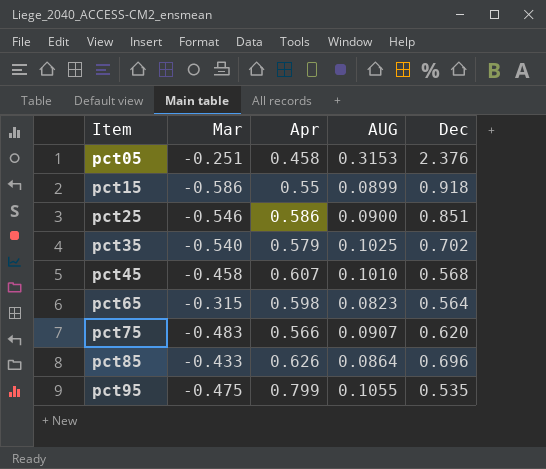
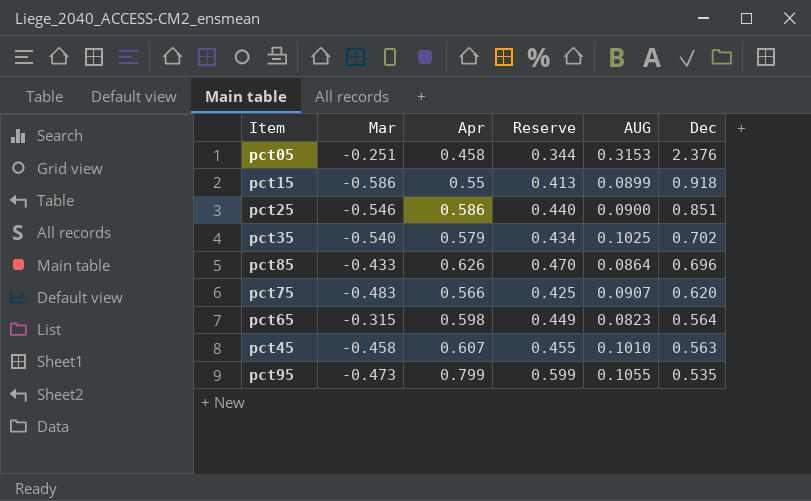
row order: Item ascending -> Dec descending
column Reserve | formula: none -> [Apr] * 0.75
pct45 | Dec: 0.568 -> 0.563
pct95 | Mar: -0.475 -> -0.473

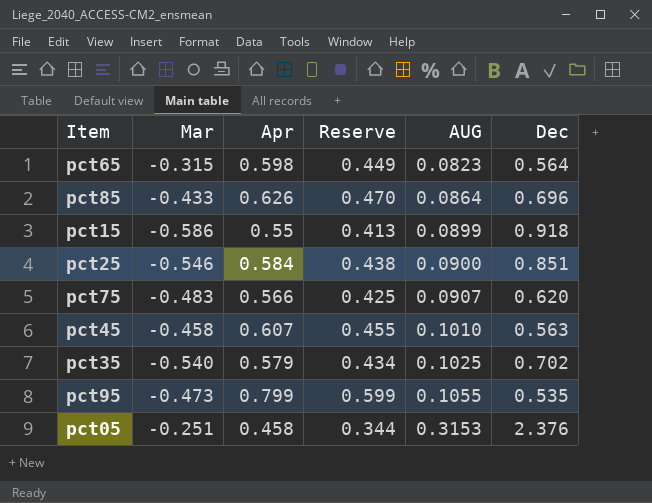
row order: Dec descending -> AUG ascending
pct25 | Apr: 0.586 -> 0.584
pct25 | Reserve: 0.440 -> 0.438

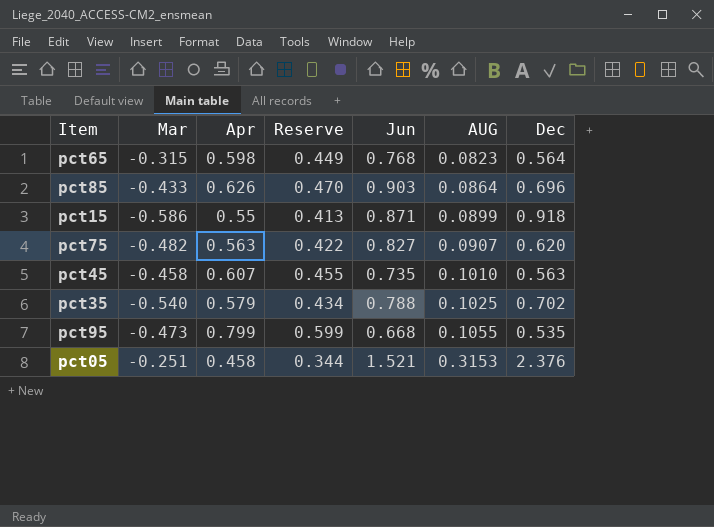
column Jun | position: none -> 5
row pct25: -0.546 | 0.584 | 0.438 | 0.0900 | 0.851 -> none
pct75 | Mar: -0.483 -> -0.482
pct75 | Apr: 0.566 -> 0.563
pct75 | Reserve: 0.425 -> 0.422

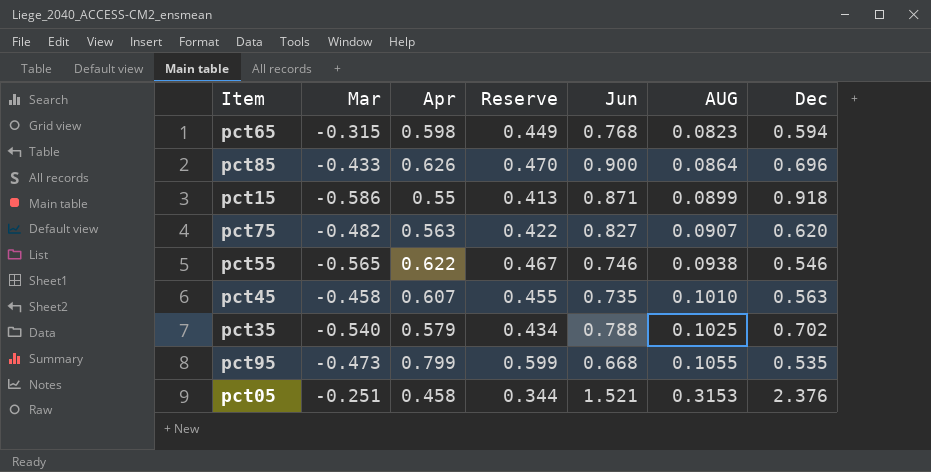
pct65 | Dec: 0.564 -> 0.594
pct85 | Jun: 0.903 -> 0.900
row pct55: none -> -0.565 | 0.622 | 0.467 | 0.746 | 0.0938 | 0.546

